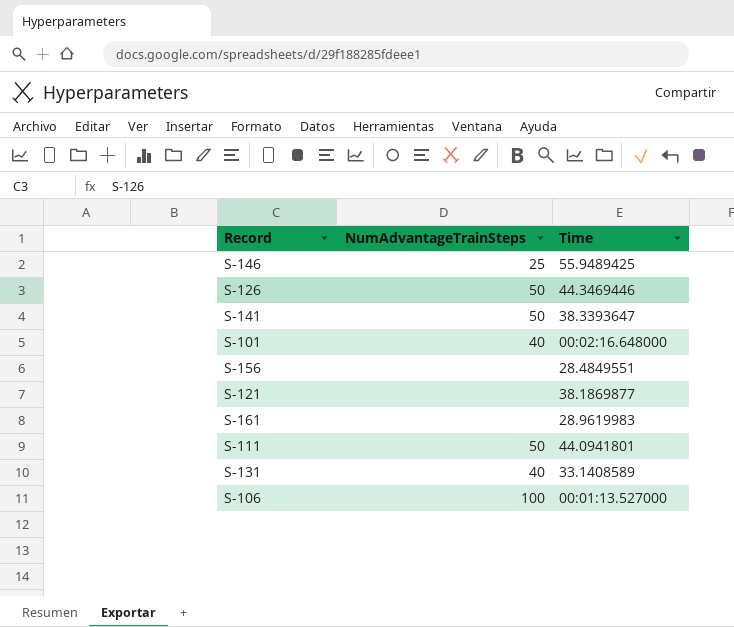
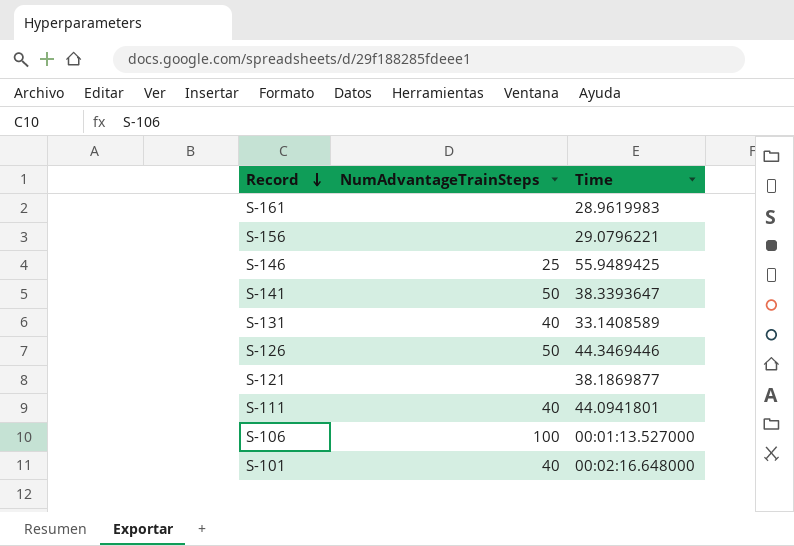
row order: none -> Record descending
S-156 | Time: 28.4849551 -> 29.0796221
S-111 | NumAdvantageTrainSteps: 50 -> 40

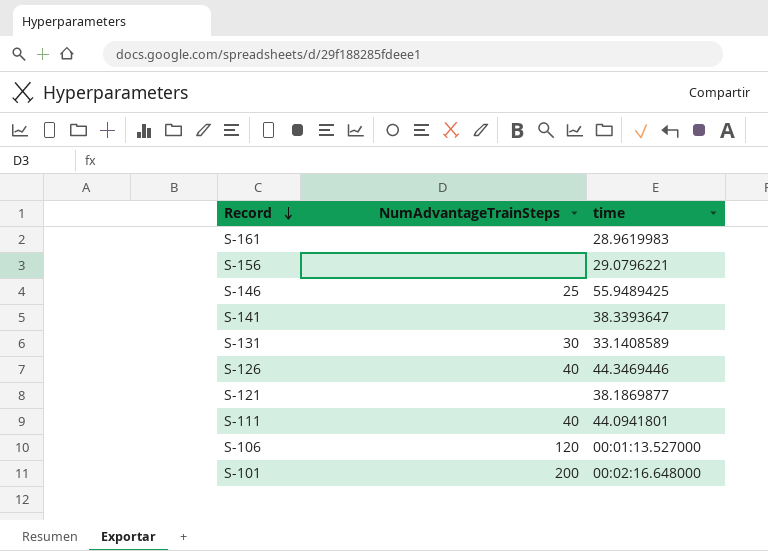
column name: Time -> time
S-141 | NumAdvantageTrainSteps: 50 -> none
S-131 | NumAdvantageTrainSteps: 40 -> 30
S-126 | NumAdvantageTrainSteps: 50 -> 40
S-106 | NumAdvantageTrainSteps: 100 -> 120
S-101 | NumAdvantageTrainSteps: 40 -> 200

